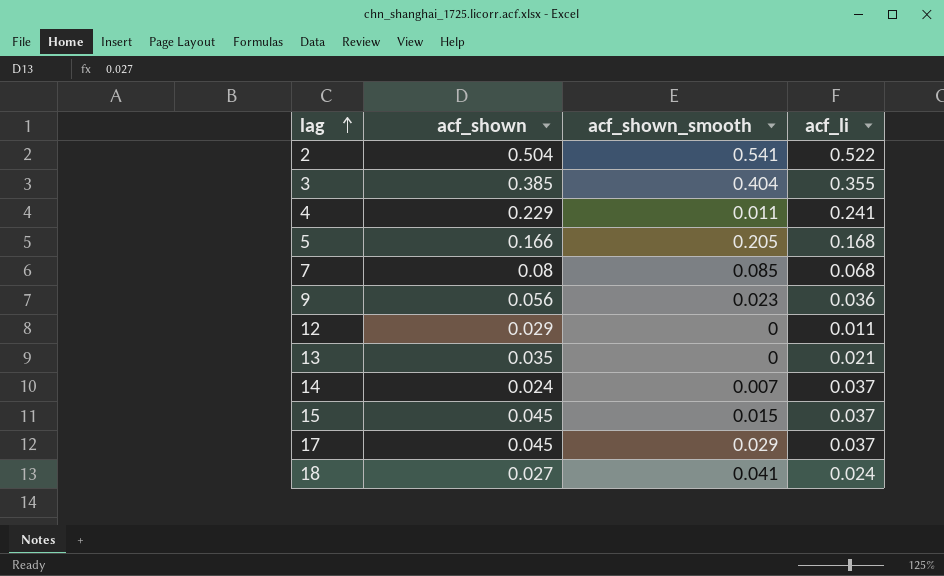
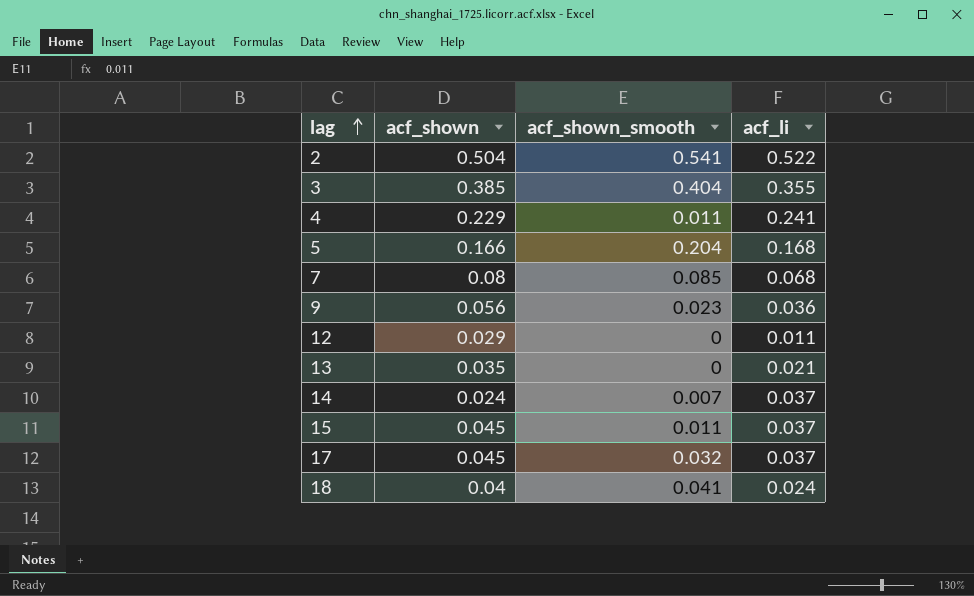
5 | acf_shown_smooth: 0.205 -> 0.204
15 | acf_shown_smooth: 0.015 -> 0.011
17 | acf_shown_smooth: 0.029 -> 0.032
18 | acf_shown: 0.027 -> 0.04

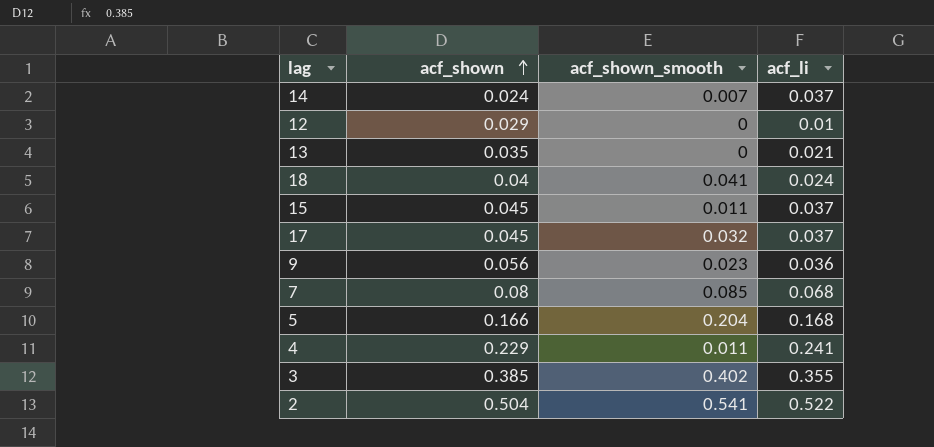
row order: lag ascending -> acf_shown ascending
12 | acf_li: 0.011 -> 0.01
3 | acf_shown_smooth: 0.404 -> 0.402

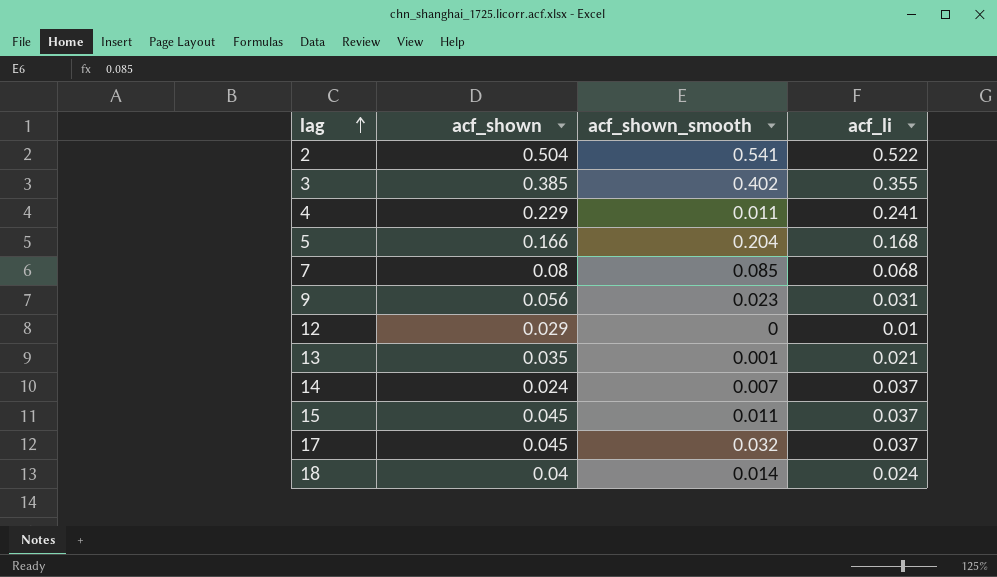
row order: acf_shown ascending -> lag ascending
9 | acf_li: 0.036 -> 0.031
13 | acf_shown_smooth: 0 -> 0.001
18 | acf_shown_smooth: 0.041 -> 0.014

